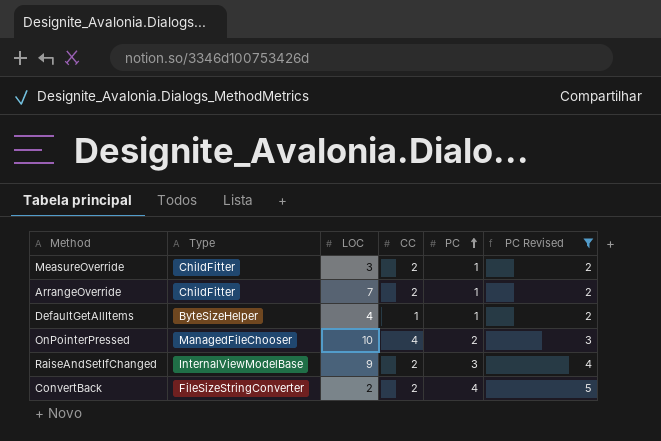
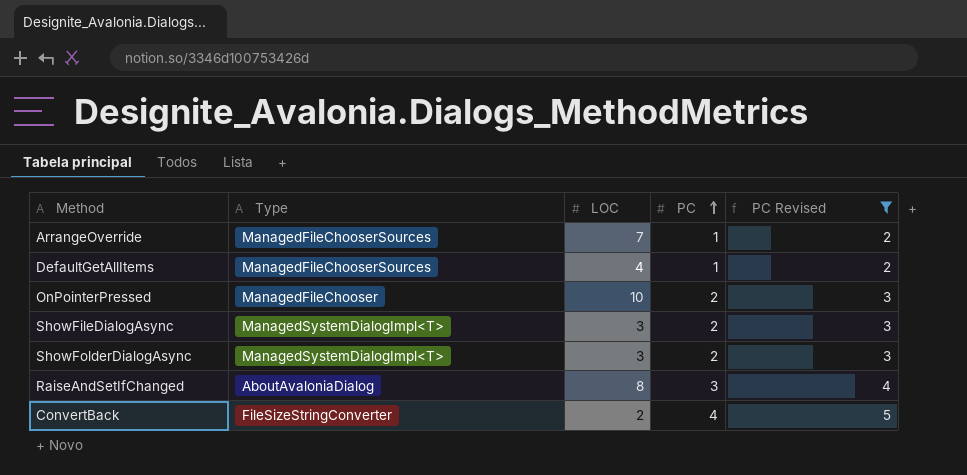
column CC | position: 4 -> none
row MeasureOverride: ChildFitter | 3 | 2 | 1 | 2 -> none
ArrangeOverride | Type: ChildFitter -> ManagedFileChooserSources
DefaultGetAllItems | Type: ByteSizeHelper -> ManagedFileChooserSources
row ShowFileDialogAsync: none -> ManagedSystemDialogImpl<T> | 3 | 2 | 3
row ShowFolderDialogAsync: none -> ManagedSystemDialogImpl<T> | 3 | 2 | 3
RaiseAndSetIfChanged | Type: InternalViewModelBase -> AboutAvaloniaDialog
RaiseAndSetIfChanged | LOC: 9 -> 8

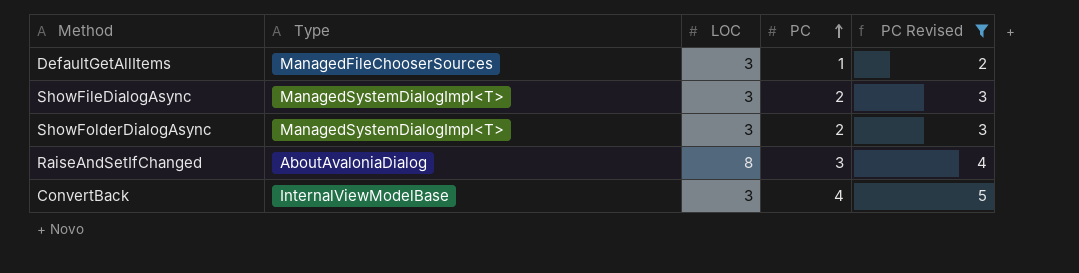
row ArrangeOverride: ManagedFileChooserSources | 7 | 1 | 2 -> none
row OnPointerPressed: ManagedFileChooser | 10 | 2 | 3 -> none
DefaultGetAllItems | LOC: 4 -> 3
ConvertBack | Type: FileSizeStringConverter -> InternalViewModelBase
ConvertBack | LOC: 2 -> 3

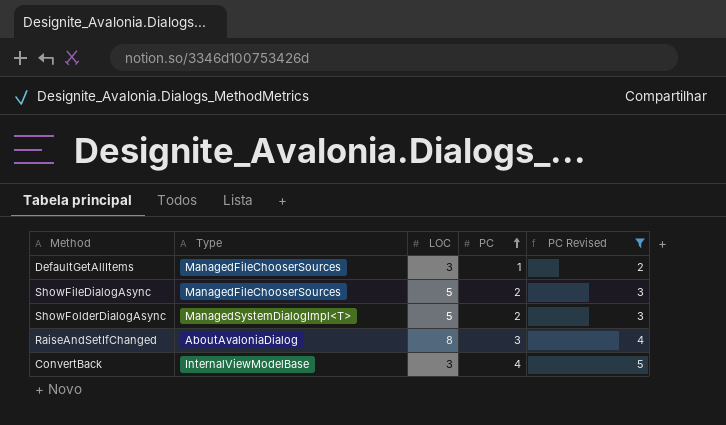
ShowFileDialogAsync | Type: ManagedSystemDialogImpl<T> -> ManagedFileChooserSources
ShowFileDialogAsync | LOC: 3 -> 5
ShowFolderDialogAsync | LOC: 3 -> 5

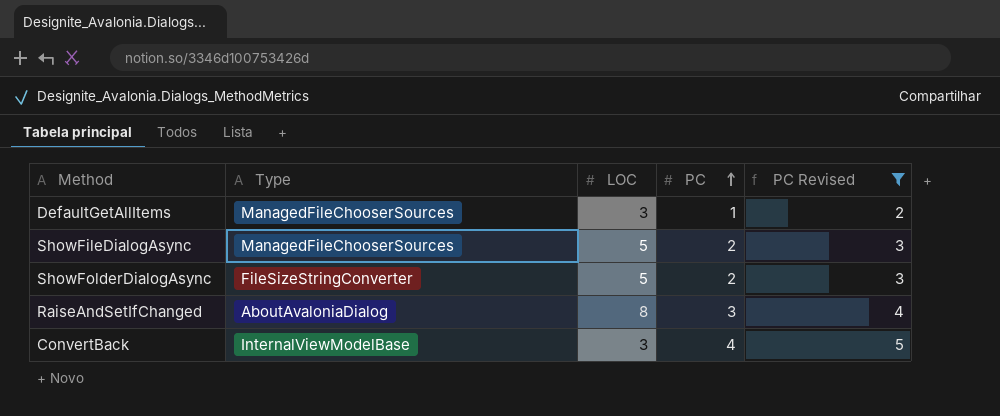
ShowFolderDialogAsync | Type: ManagedSystemDialogImpl<T> -> FileSizeStringConverter

